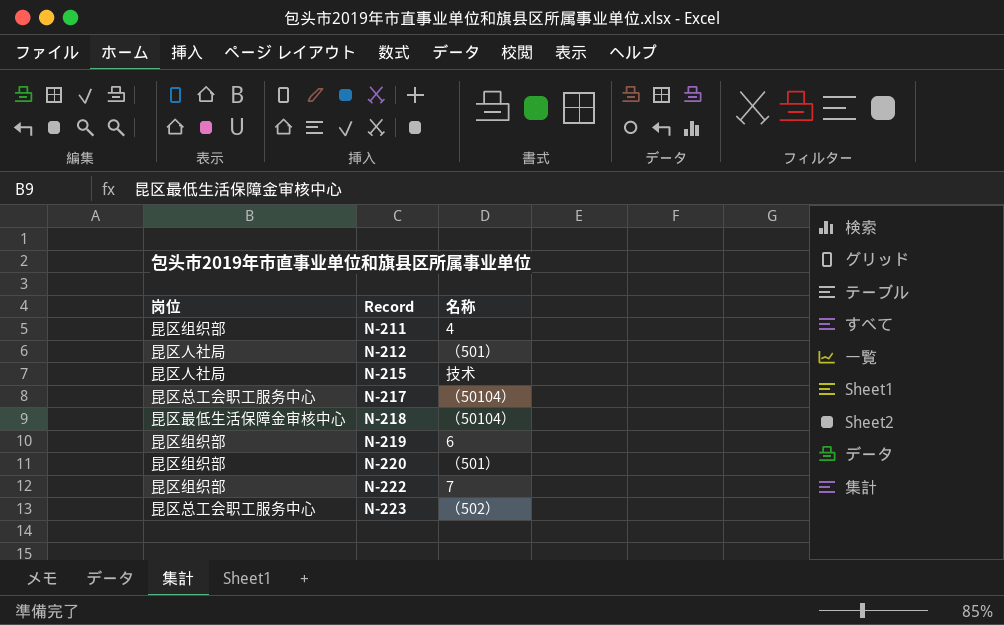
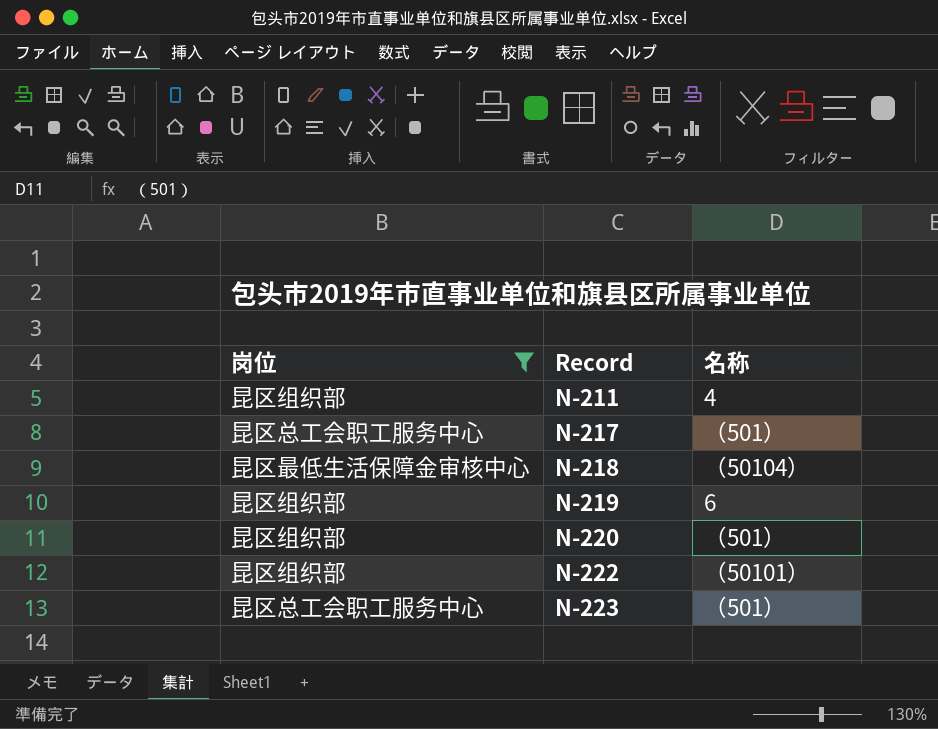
filter: none -> 岗位 != 昆区人社局
N-217 | 名称: （50104） -> （501）
N-222 | 名称: 7 -> （50101）
N-223 | 名称: （502） -> （501）

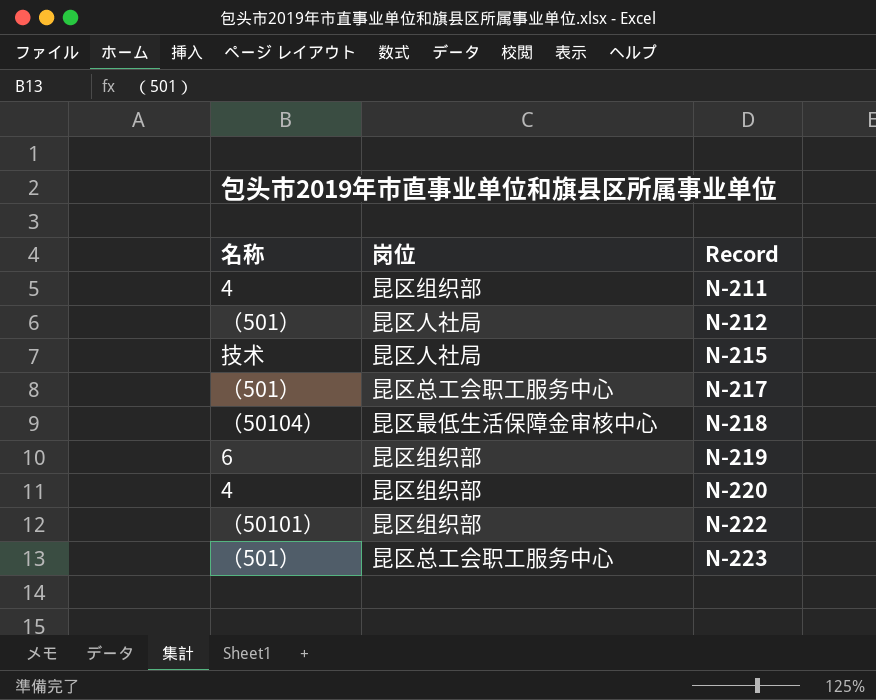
filter: 岗位 != 昆区人社局 -> none
column 名称 | position: 3 -> 1
N-220 | 名称: （501） -> 4

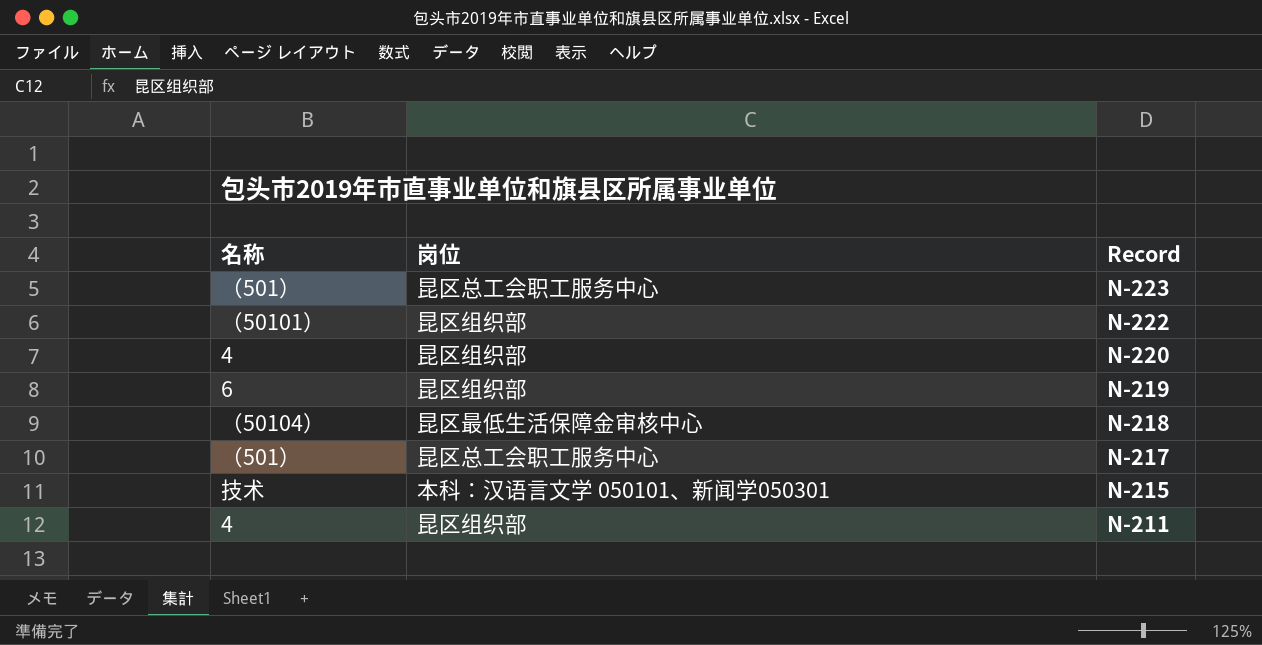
row order: Record ascending -> Record descending
row N-212: （501） | 昆区人社局 -> none
N-215 | 岗位: 昆区人社局 -> 本科：汉语言文学 050101、新闻学050301

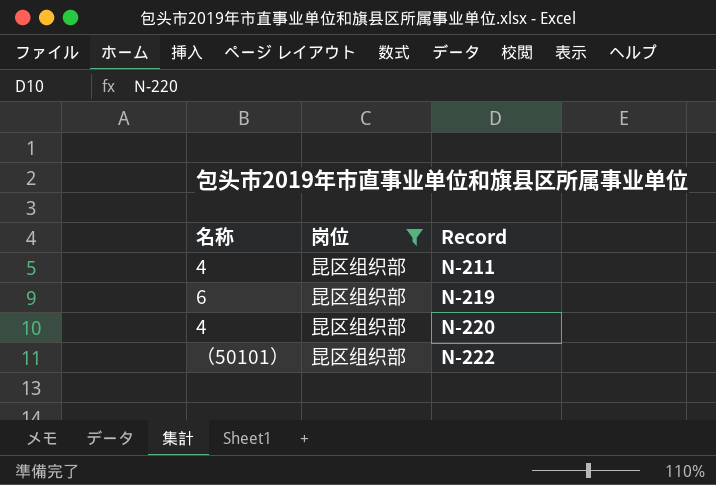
filter: none -> 岗位 = 昆区组织部
row order: Record descending -> Record ascending

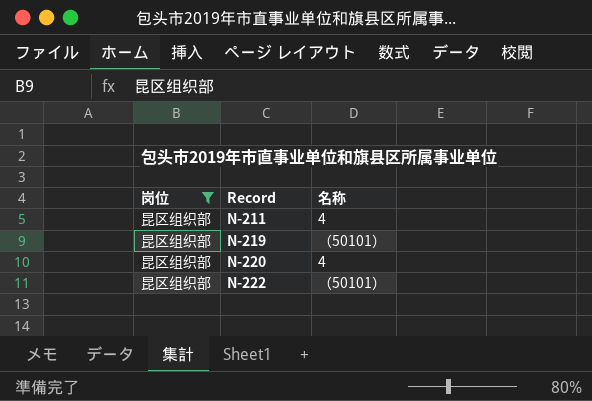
column 名称 | position: 1 -> 3
N-219 | 名称: 6 -> （50101）

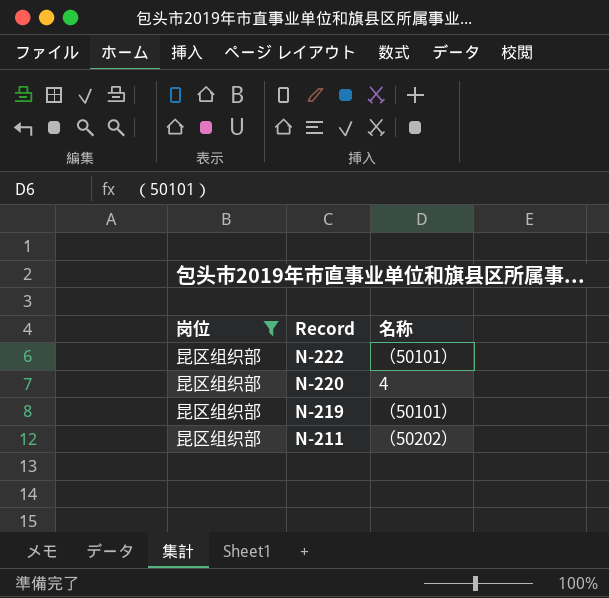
row order: Record ascending -> Record descending
N-211 | 名称: 4 -> （50202）

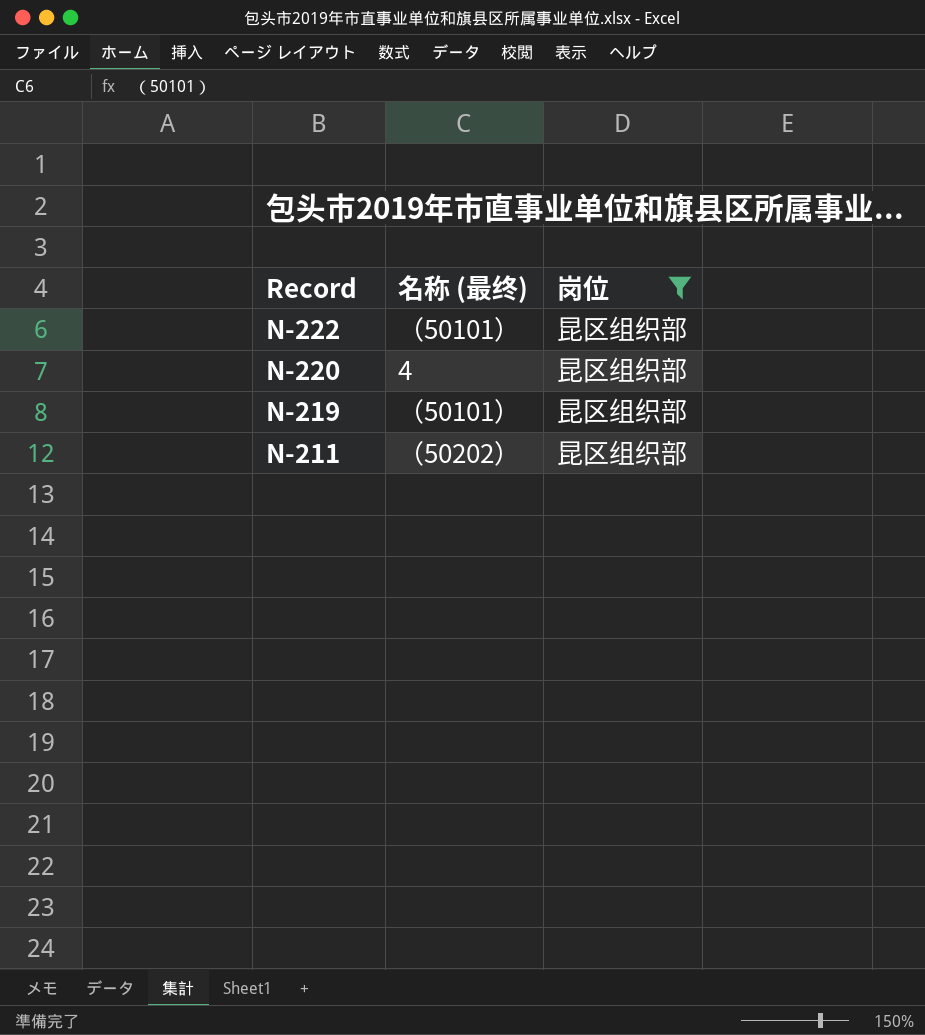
column name: 名称 -> 名称 (最终)
column 岗位 | position: 1 -> 3

